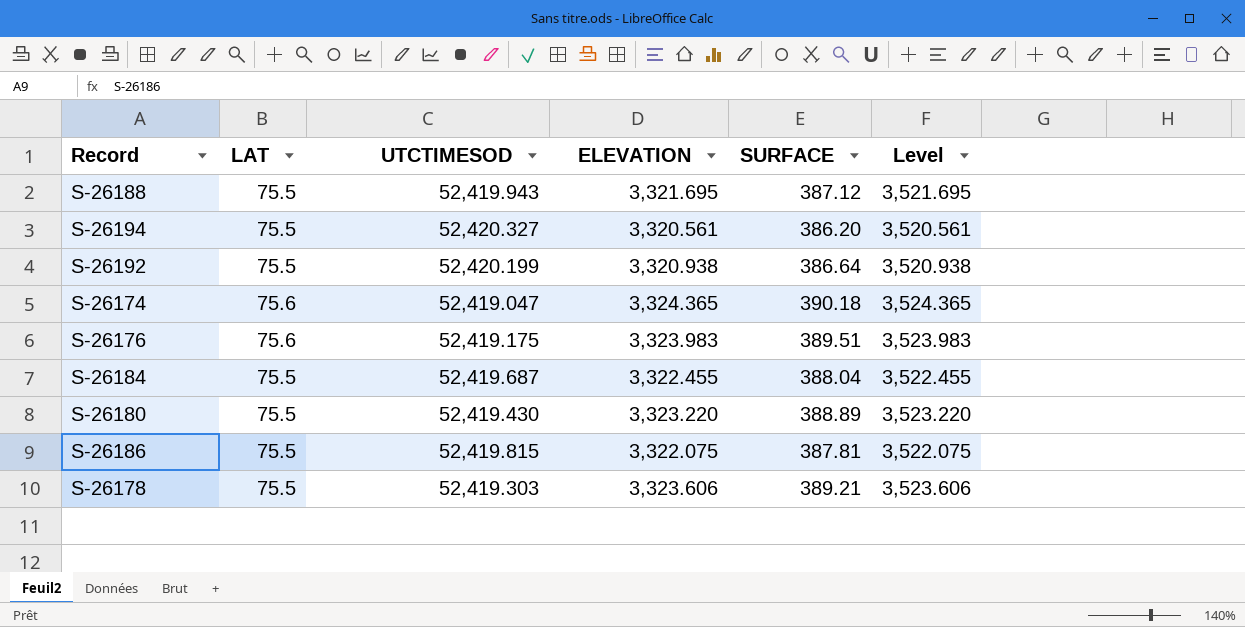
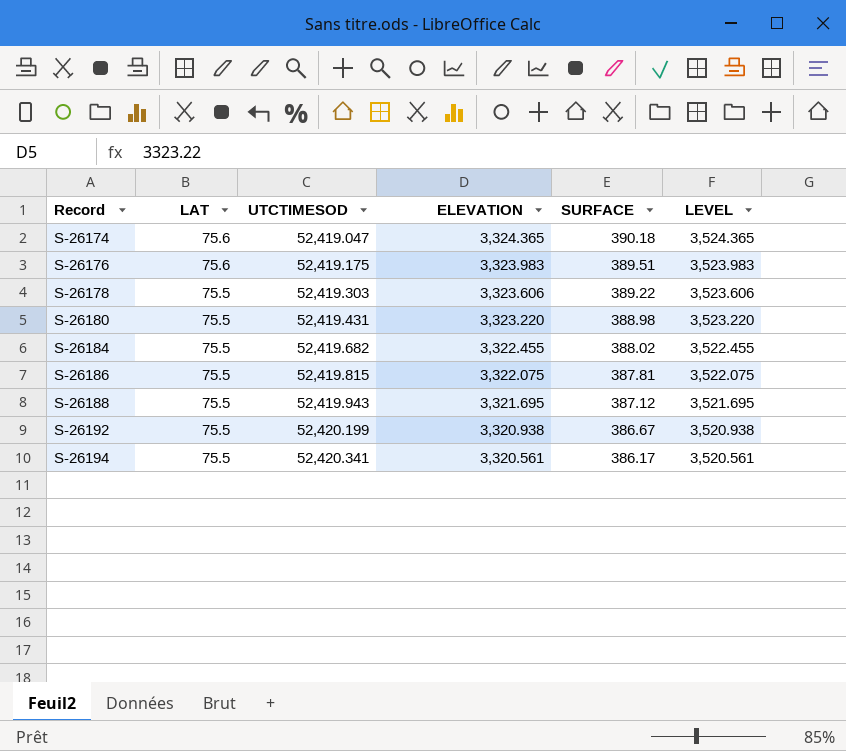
row order: none -> Record ascending
column name: Level -> LEVEL
S-26178 | SURFACE: 389.21 -> 389.22
S-26180 | UTCTIMESOD: 52,419.430 -> 52,419.431
S-26180 | SURFACE: 388.89 -> 388.98
S-26184 | UTCTIMESOD: 52,419.687 -> 52,419.682
S-26184 | SURFACE: 388.04 -> 388.02
S-26192 | SURFACE: 386.64 -> 386.67
S-26194 | UTCTIMESOD: 52,420.327 -> 52,420.341
S-26194 | SURFACE: 386.20 -> 386.17

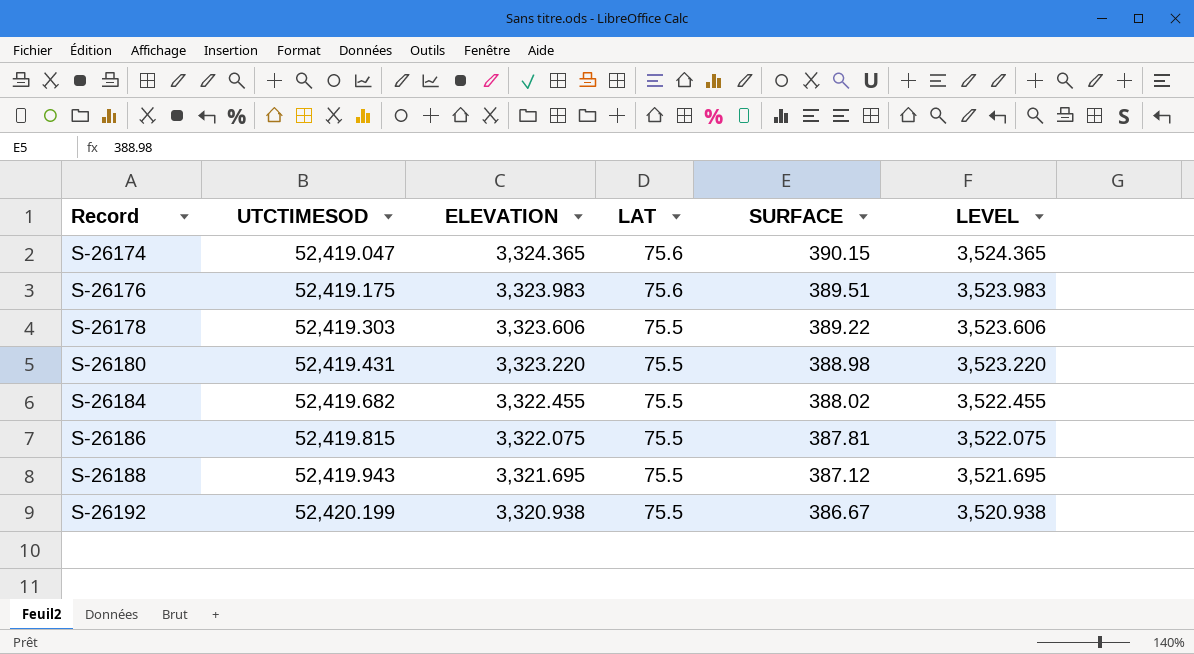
column LAT | position: 2 -> 4
row S-26194: 75.5 | 52,420.341 | 3,320.561 | 386.17 | 3,520.561 -> none
S-26174 | SURFACE: 390.18 -> 390.15

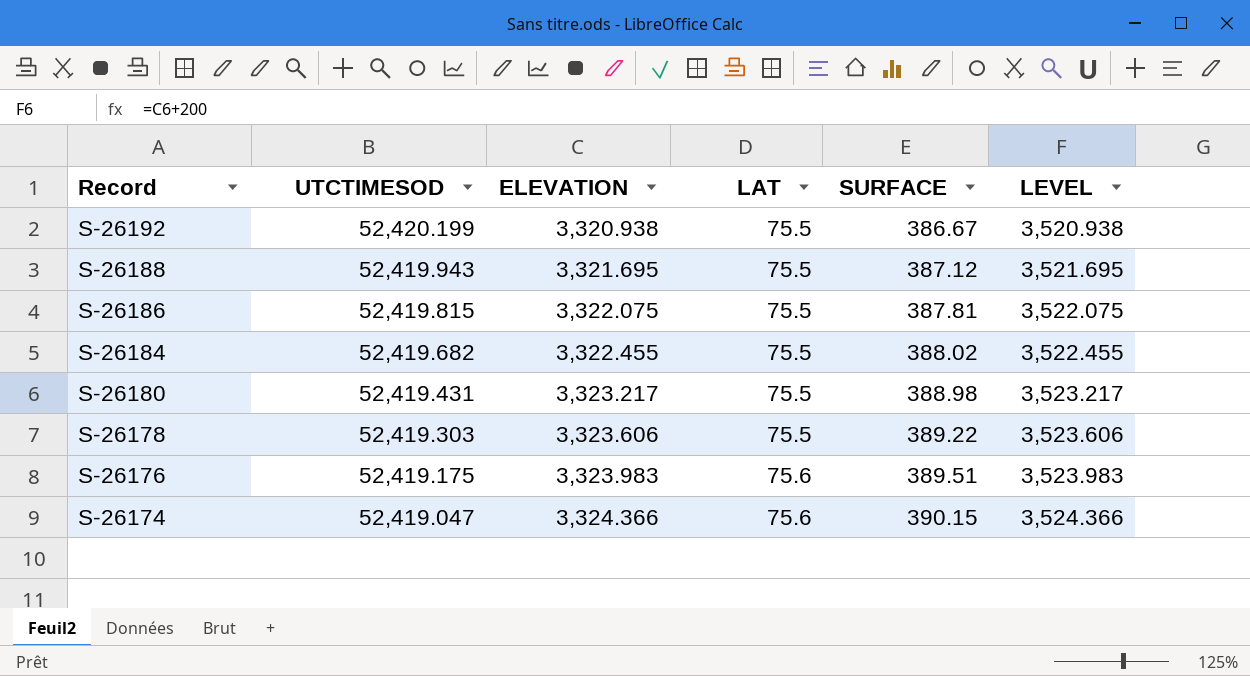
row order: Record ascending -> Record descending
S-26180 | ELEVATION: 3,323.220 -> 3,323.217
S-26180 | LEVEL: 3,523.220 -> 3,523.217
S-26174 | ELEVATION: 3,324.365 -> 3,324.366
S-26174 | LEVEL: 3,524.365 -> 3,524.366

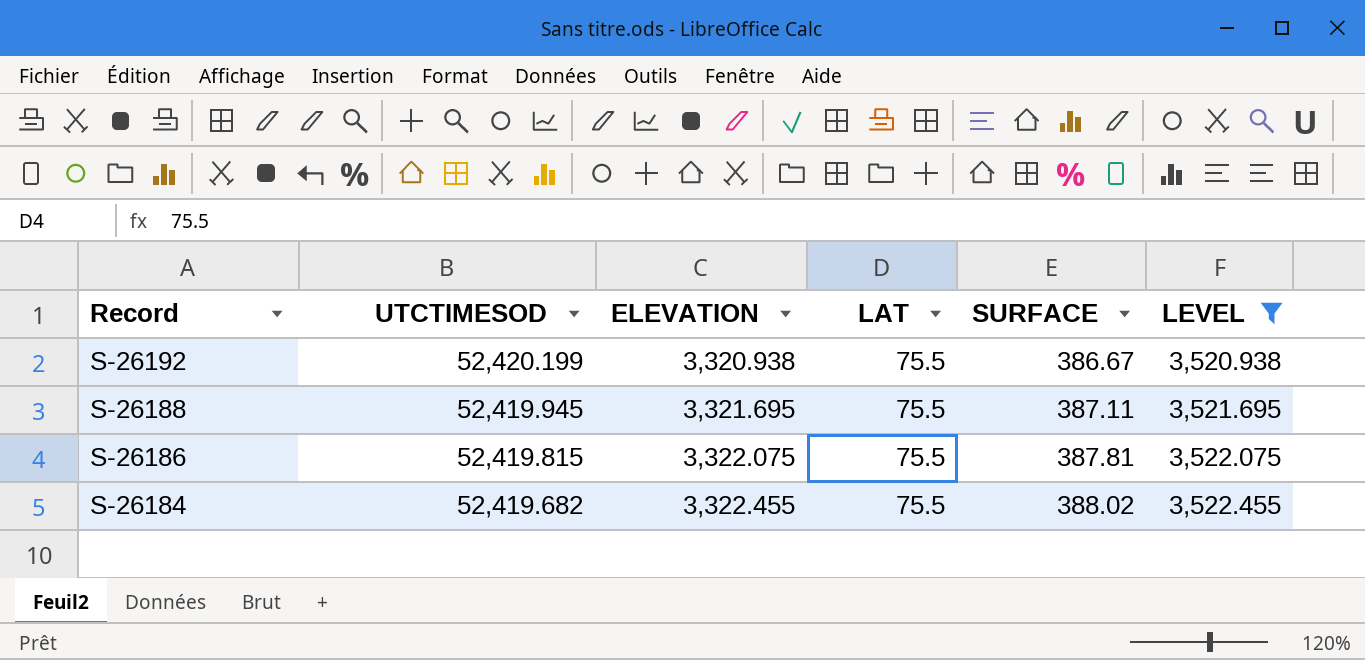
filter: none -> LEVEL <= 3,522.455
S-26188 | UTCTIMESOD: 52,419.943 -> 52,419.945
S-26188 | SURFACE: 387.12 -> 387.11

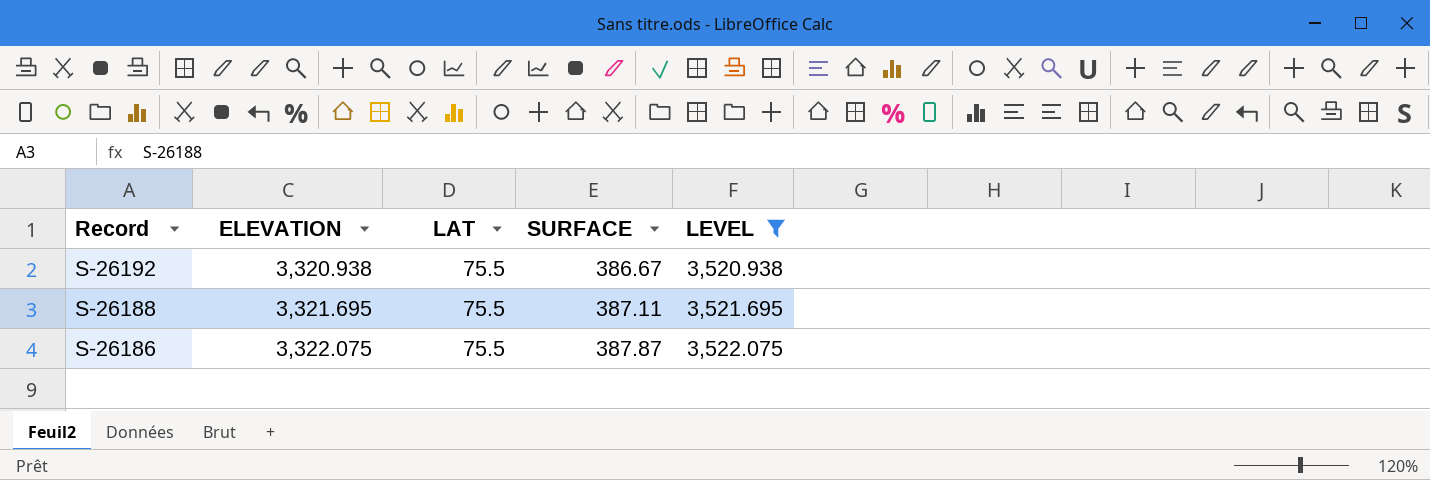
column UTCTIMESOD | position: 2 -> none
row S-26184: 52,419.682 | 3,322.455 | 75.5 | 388.02 | 3,522.455 -> none
S-26186 | SURFACE: 387.81 -> 387.87

